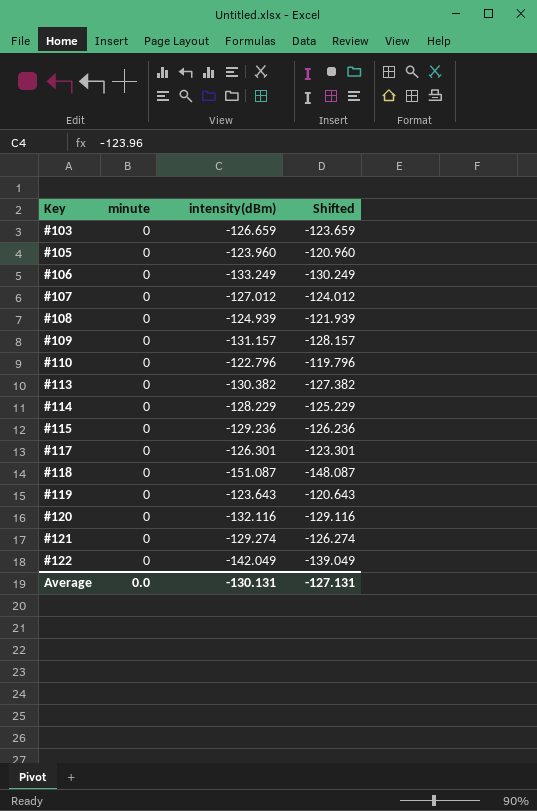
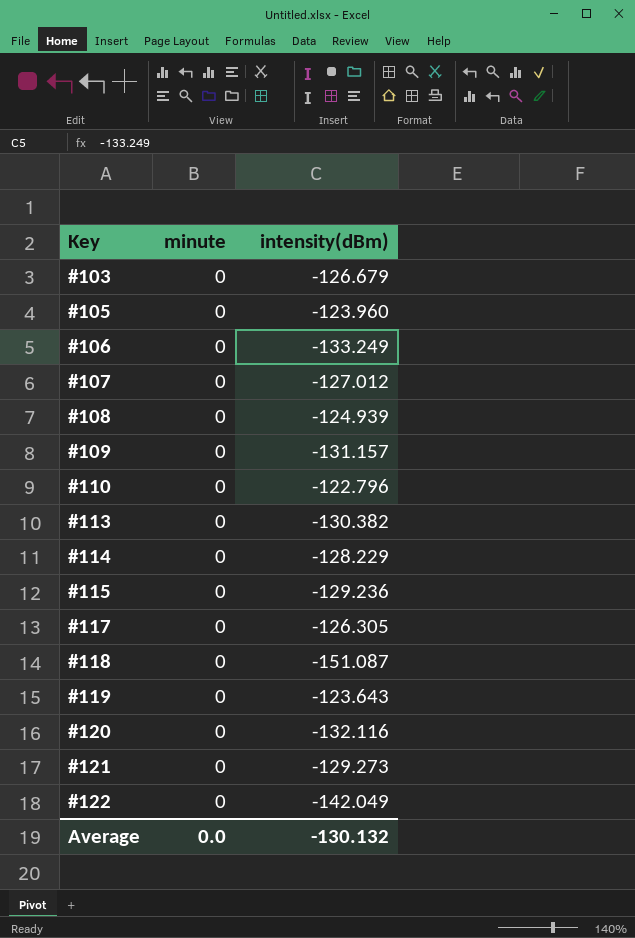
column Shifted | formula: [intensity(dBm)] + 3 -> none
#103 | intensity(dBm): -126.659 -> -126.679
#117 | intensity(dBm): -126.301 -> -126.305
#121 | intensity(dBm): -129.274 -> -129.273
Average | intensity(dBm): -130.131 -> -130.132

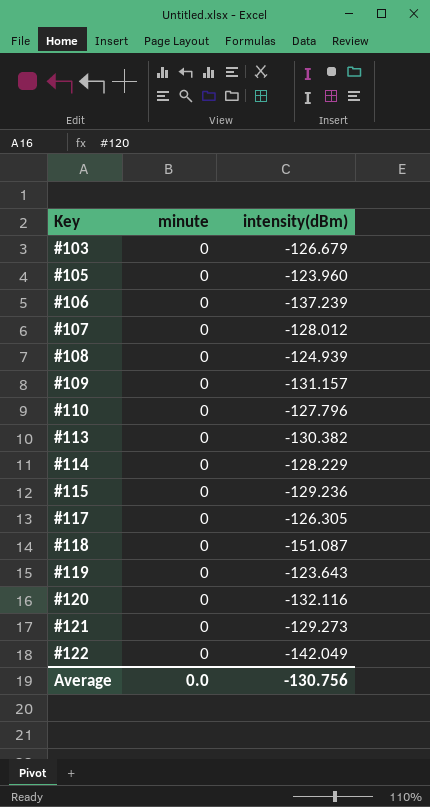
#106 | intensity(dBm): -133.249 -> -137.239
#107 | intensity(dBm): -127.012 -> -128.012
#110 | intensity(dBm): -122.796 -> -127.796
Average | intensity(dBm): -130.132 -> -130.756

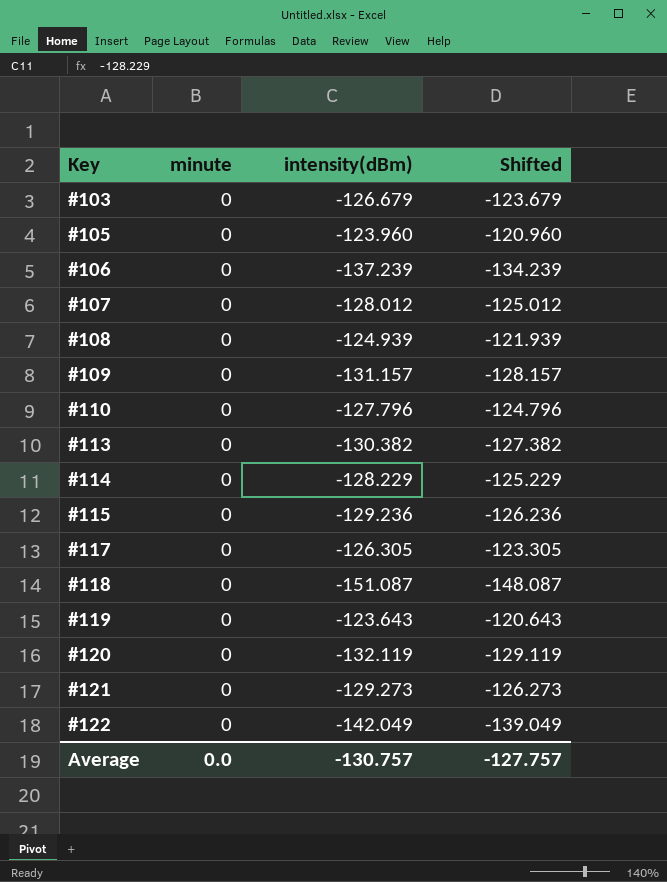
column Shifted | formula: none -> [intensity(dBm)] + 3
#120 | intensity(dBm): -132.116 -> -132.119
Average | intensity(dBm): -130.756 -> -130.757

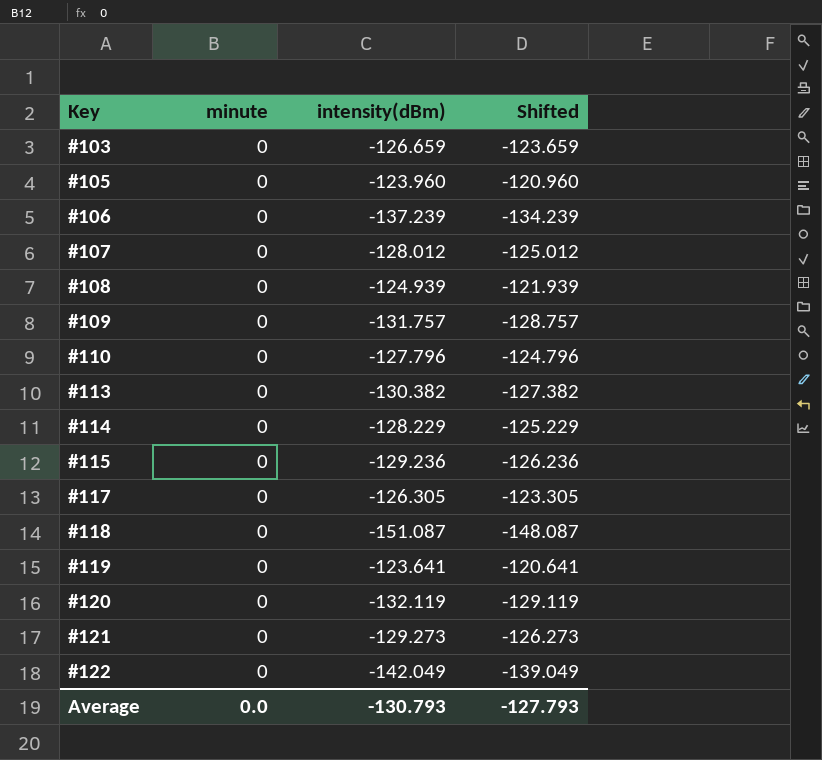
#103 | intensity(dBm): -126.679 -> -126.659
#103 | Shifted: -123.679 -> -123.659
#109 | intensity(dBm): -131.157 -> -131.757
#109 | Shifted: -128.157 -> -128.757
#119 | intensity(dBm): -123.643 -> -123.641
#119 | Shifted: -120.643 -> -120.641
Average | intensity(dBm): -130.757 -> -130.793
Average | Shifted: -127.757 -> -127.793

